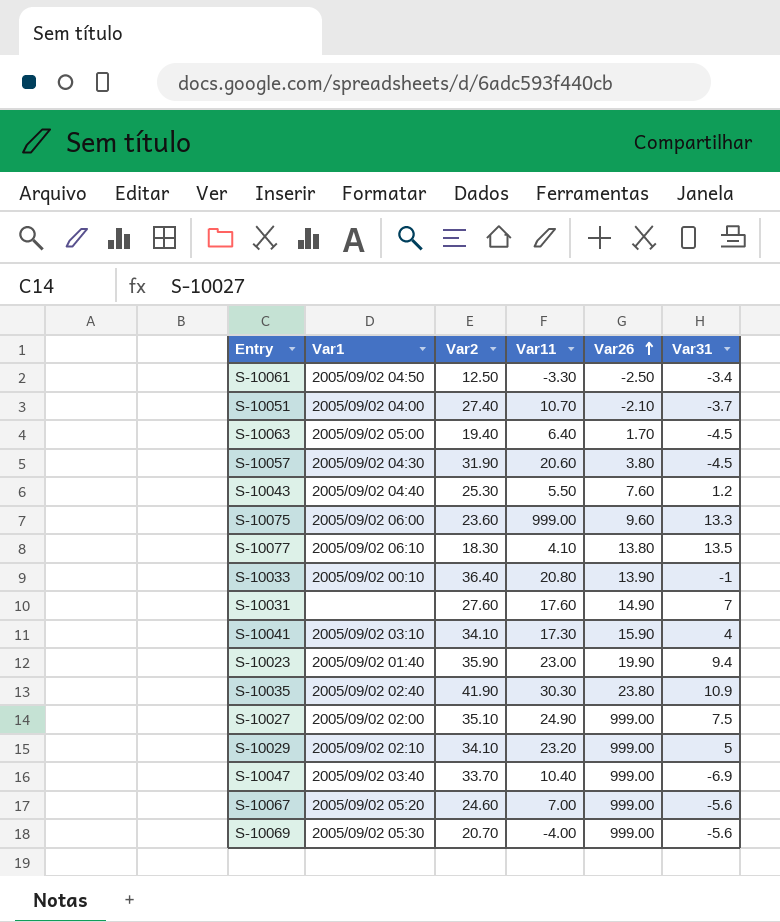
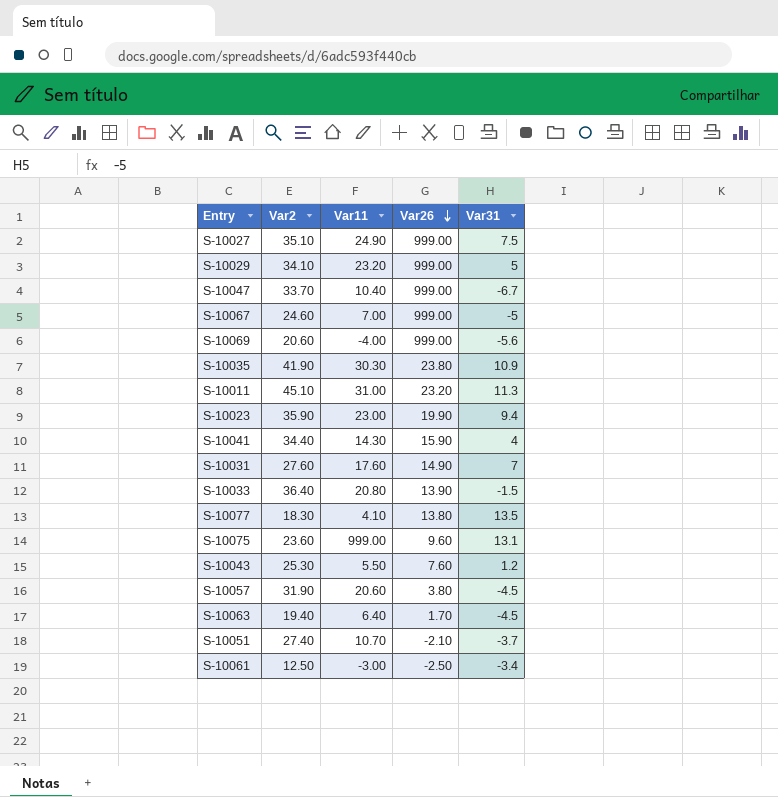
row order: Var26 ascending -> Var26 descending
column Var1 | position: 2 -> none
S-10047 | Var31: -6.9 -> -6.7
S-10067 | Var31: -5.6 -> -5
S-10069 | Var2: 20.70 -> 20.60
row S-10011: none -> 45.10 | 31.00 | 23.20 | 11.3
S-10041 | Var2: 34.10 -> 34.40
S-10041 | Var11: 17.30 -> 14.30
S-10033 | Var31: -1 -> -1.5
S-10075 | Var31: 13.3 -> 13.1
S-10061 | Var11: -3.30 -> -3.00

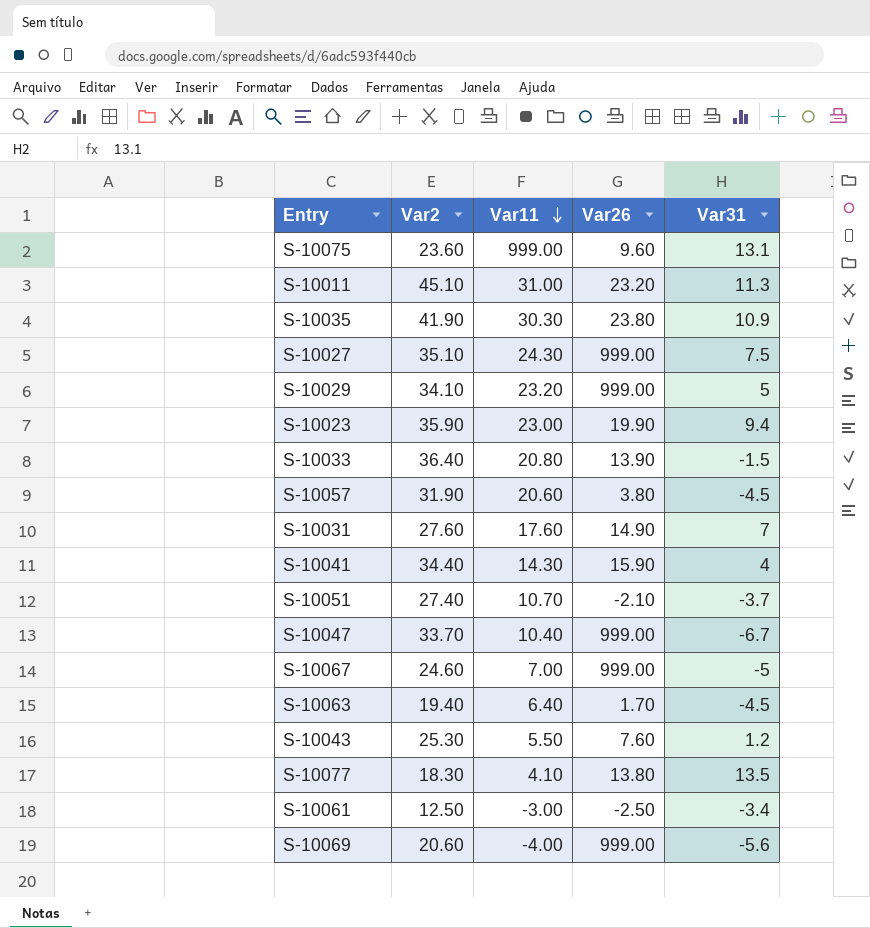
row order: Var26 descending -> Var11 descending
S-10027 | Var11: 24.90 -> 24.30

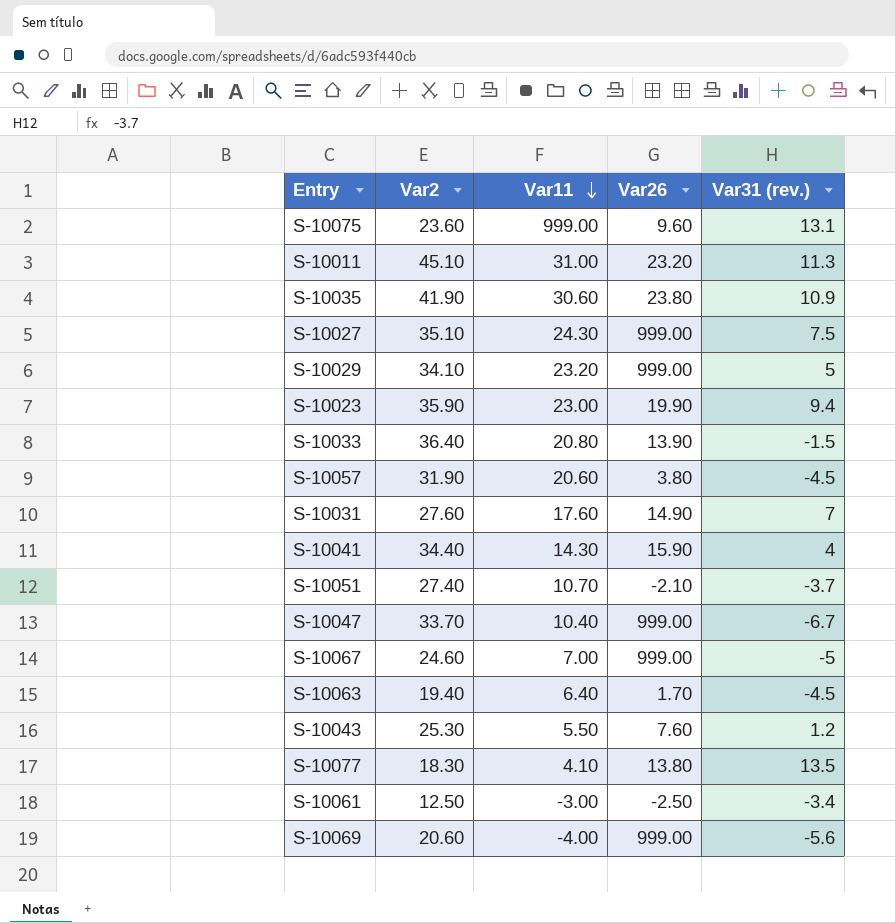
column name: Var31 -> Var31 (rev.)
S-10035 | Var11: 30.30 -> 30.60

